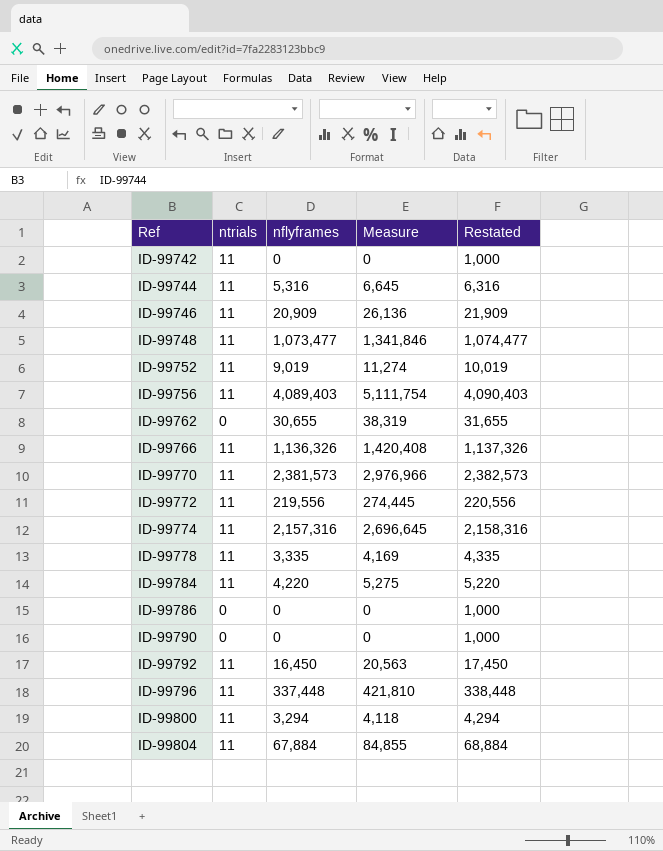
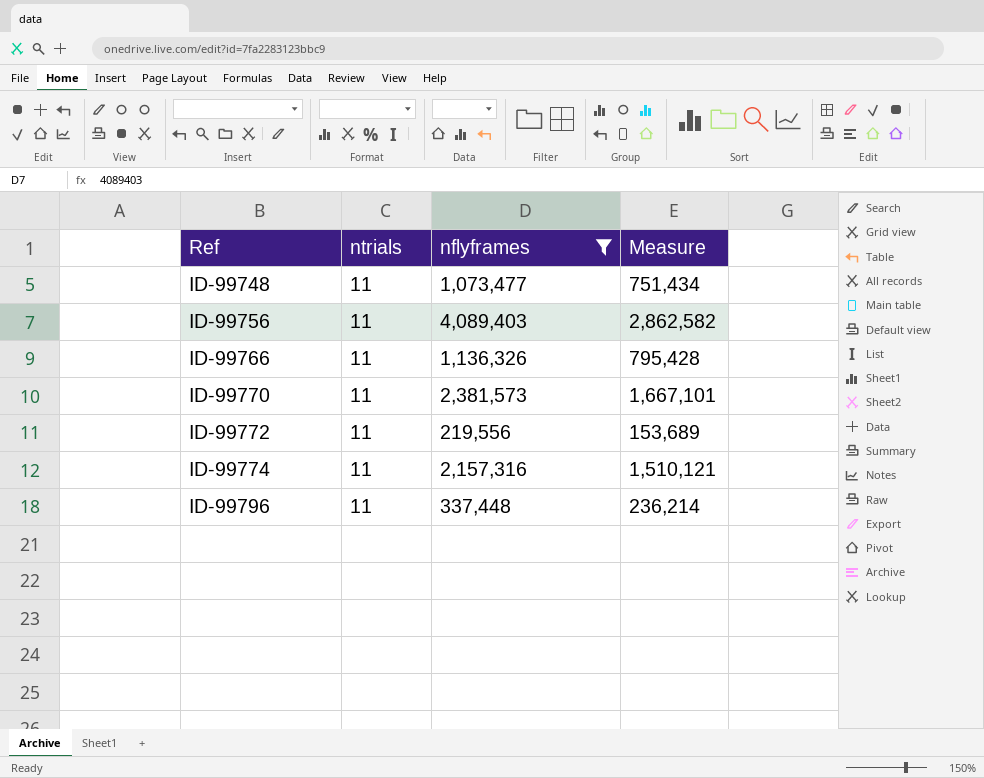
filter: none -> nflyframes >= 219,556
column Restated | formula: [nflyframes] + 1000 -> none
column Measure | formula: [nflyframes] * 1.25 -> [nflyframes] * 0.7

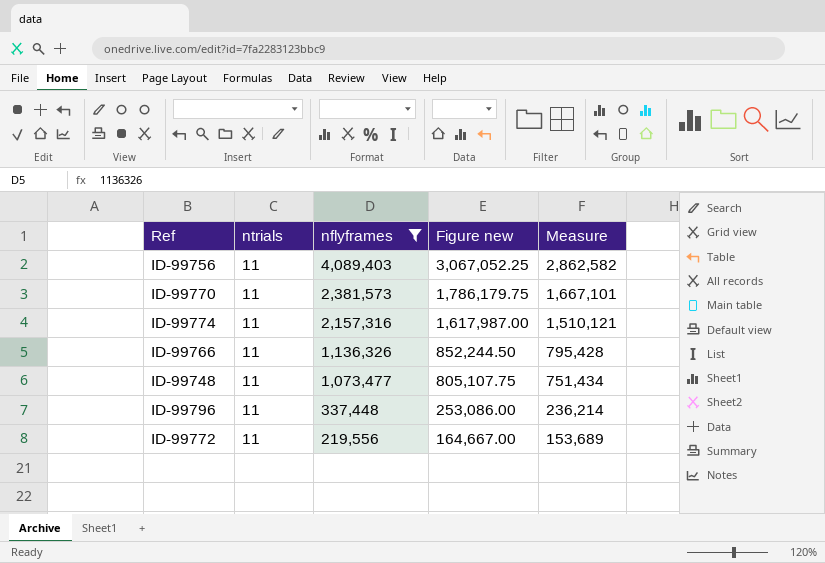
row order: Ref ascending -> nflyframes descending
column Figure new | formula: none -> [nflyframes] * 0.75

